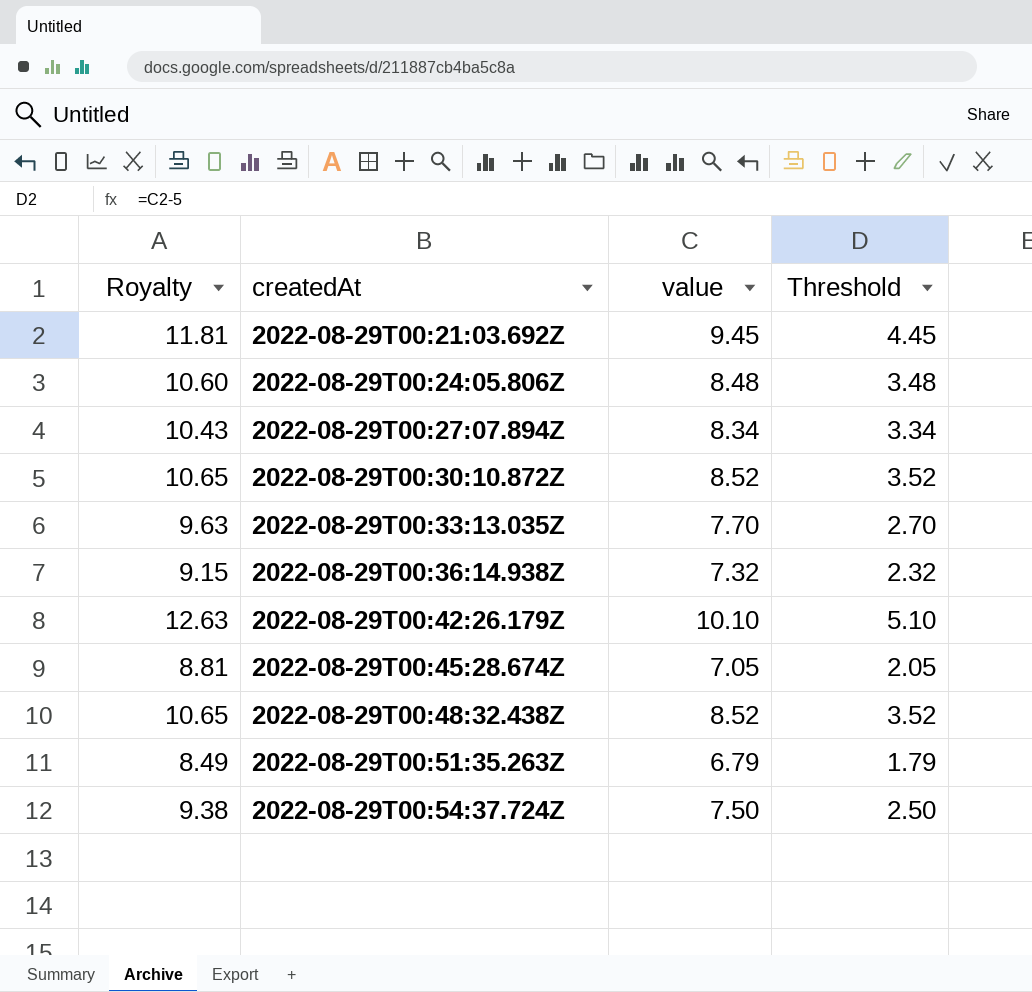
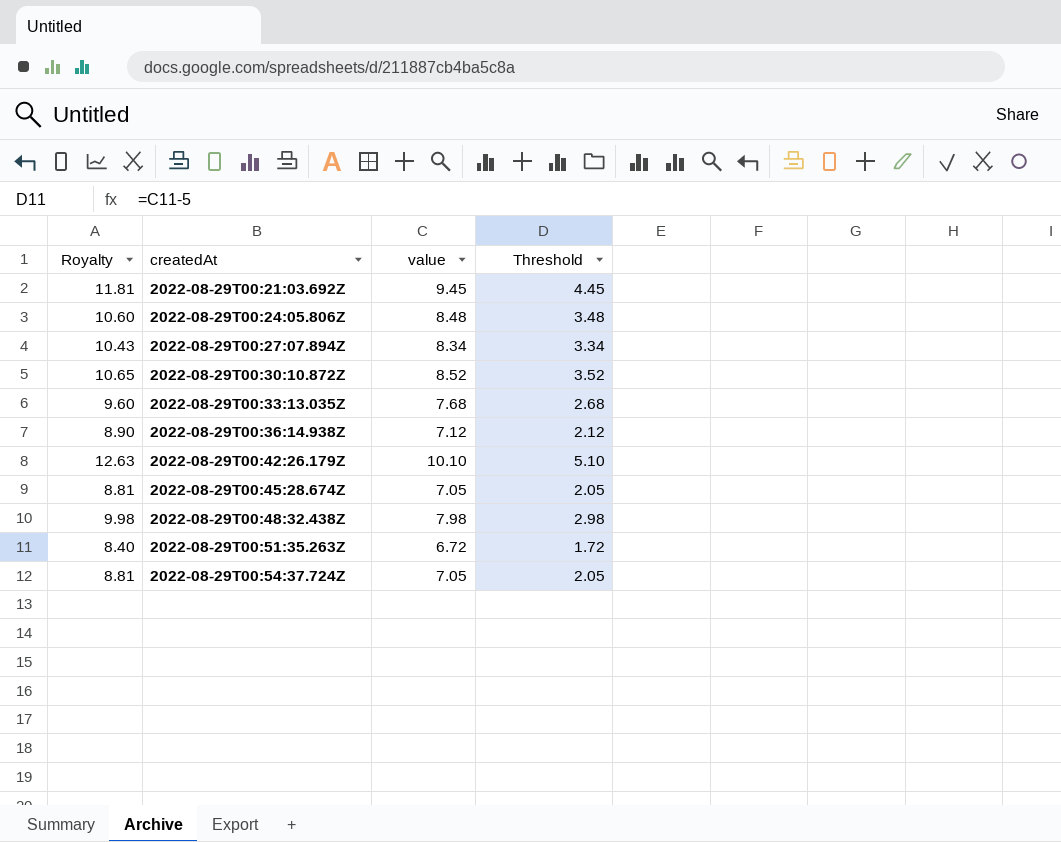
2022-08-29T00:33:13.035Z | Royalty: 9.63 -> 9.60
2022-08-29T00:33:13.035Z | value: 7.70 -> 7.68
2022-08-29T00:33:13.035Z | Threshold: 2.70 -> 2.68
2022-08-29T00:36:14.938Z | Royalty: 9.15 -> 8.90
2022-08-29T00:36:14.938Z | value: 7.32 -> 7.12
2022-08-29T00:36:14.938Z | Threshold: 2.32 -> 2.12
2022-08-29T00:48:32.438Z | Royalty: 10.65 -> 9.98
2022-08-29T00:48:32.438Z | value: 8.52 -> 7.98
2022-08-29T00:48:32.438Z | Threshold: 3.52 -> 2.98
2022-08-29T00:51:35.263Z | Royalty: 8.49 -> 8.40
2022-08-29T00:51:35.263Z | value: 6.79 -> 6.72
2022-08-29T00:51:35.263Z | Threshold: 1.79 -> 1.72
2022-08-29T00:54:37.724Z | Royalty: 9.38 -> 8.81
2022-08-29T00:54:37.724Z | value: 7.50 -> 7.05
2022-08-29T00:54:37.724Z | Threshold: 2.50 -> 2.05

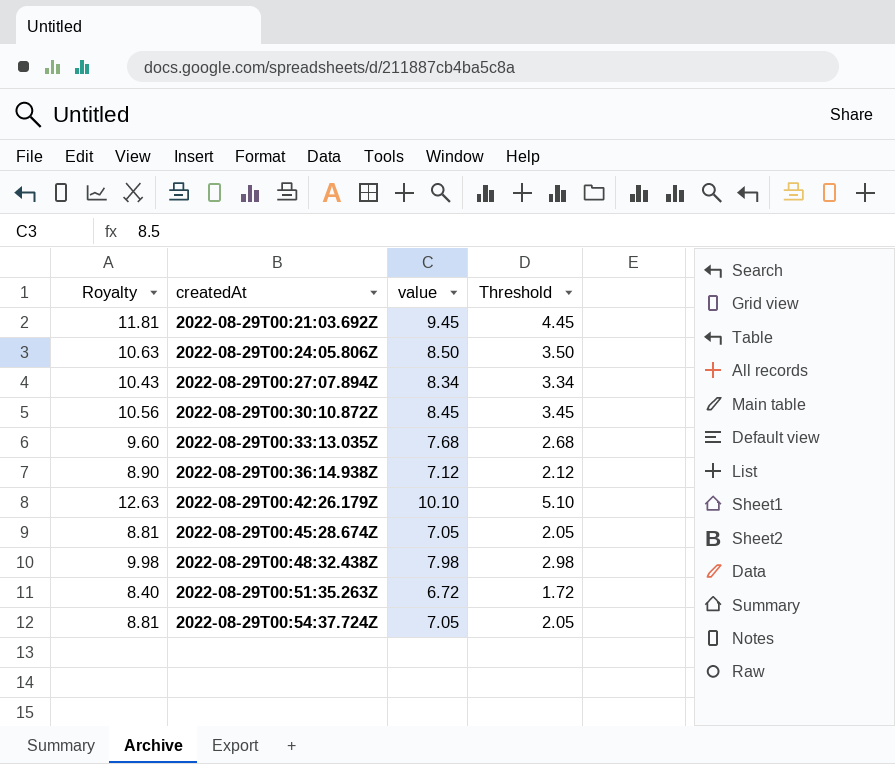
2022-08-29T00:24:05.806Z | Royalty: 10.60 -> 10.63
2022-08-29T00:24:05.806Z | value: 8.48 -> 8.50
2022-08-29T00:24:05.806Z | Threshold: 3.48 -> 3.50
2022-08-29T00:30:10.872Z | Royalty: 10.65 -> 10.56
2022-08-29T00:30:10.872Z | value: 8.52 -> 8.45
2022-08-29T00:30:10.872Z | Threshold: 3.52 -> 3.45

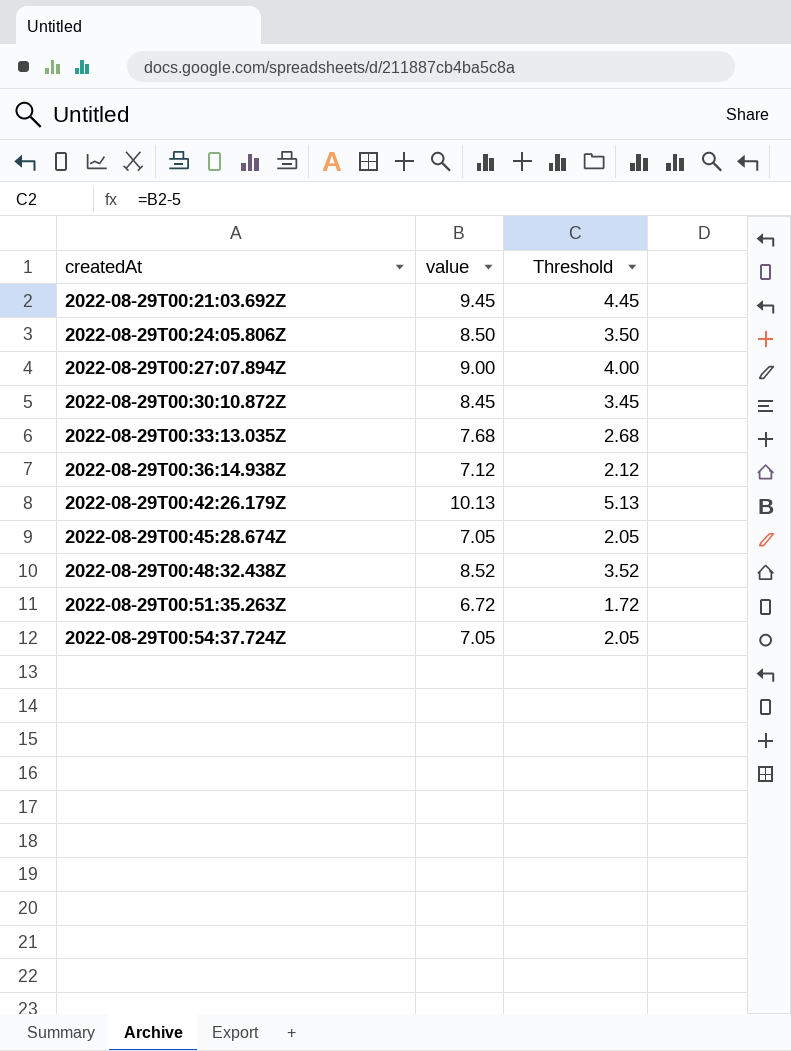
column Royalty | formula: [value] * 1.25 -> none
2022-08-29T00:27:07.894Z | value: 8.34 -> 9.00
2022-08-29T00:27:07.894Z | Threshold: 3.34 -> 4.00
2022-08-29T00:42:26.179Z | value: 10.10 -> 10.13
2022-08-29T00:42:26.179Z | Threshold: 5.10 -> 5.13
2022-08-29T00:48:32.438Z | value: 7.98 -> 8.52
2022-08-29T00:48:32.438Z | Threshold: 2.98 -> 3.52

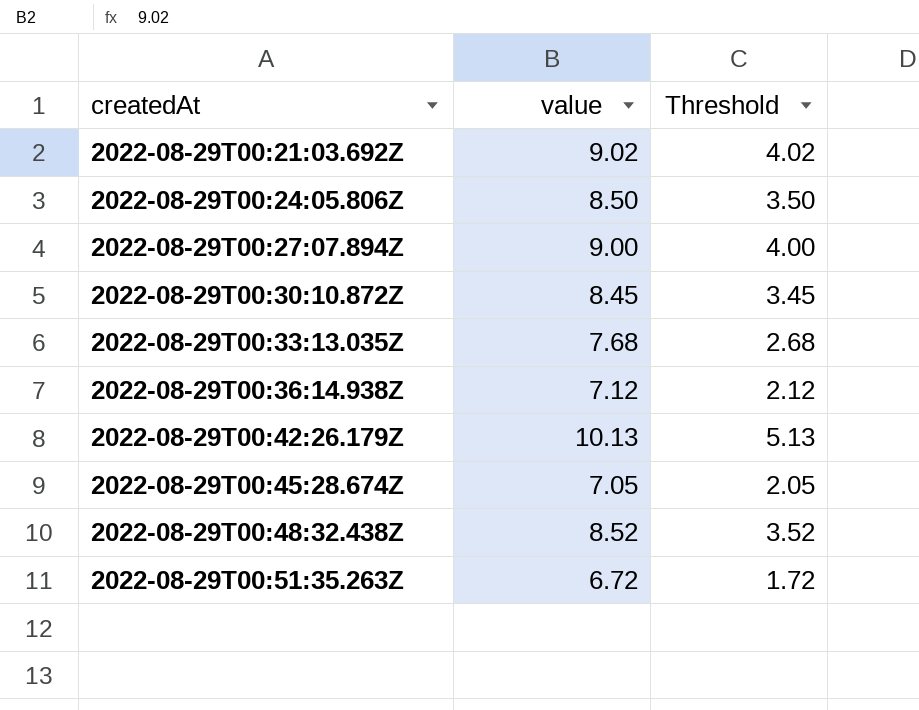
row 2022-08-29T00:54:37.724Z: 7.05 | 2.05 -> none
2022-08-29T00:21:03.692Z | value: 9.45 -> 9.02
2022-08-29T00:21:03.692Z | Threshold: 4.45 -> 4.02

